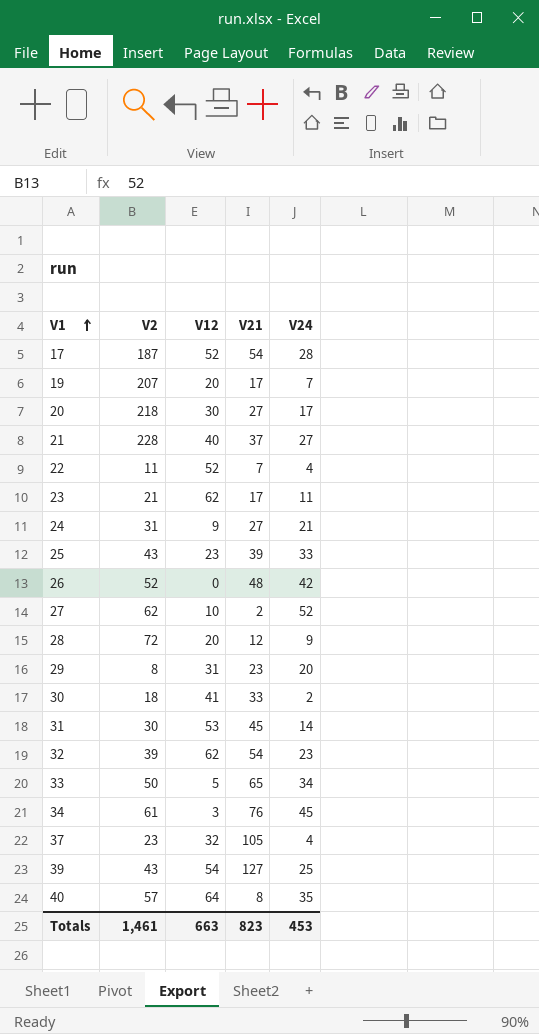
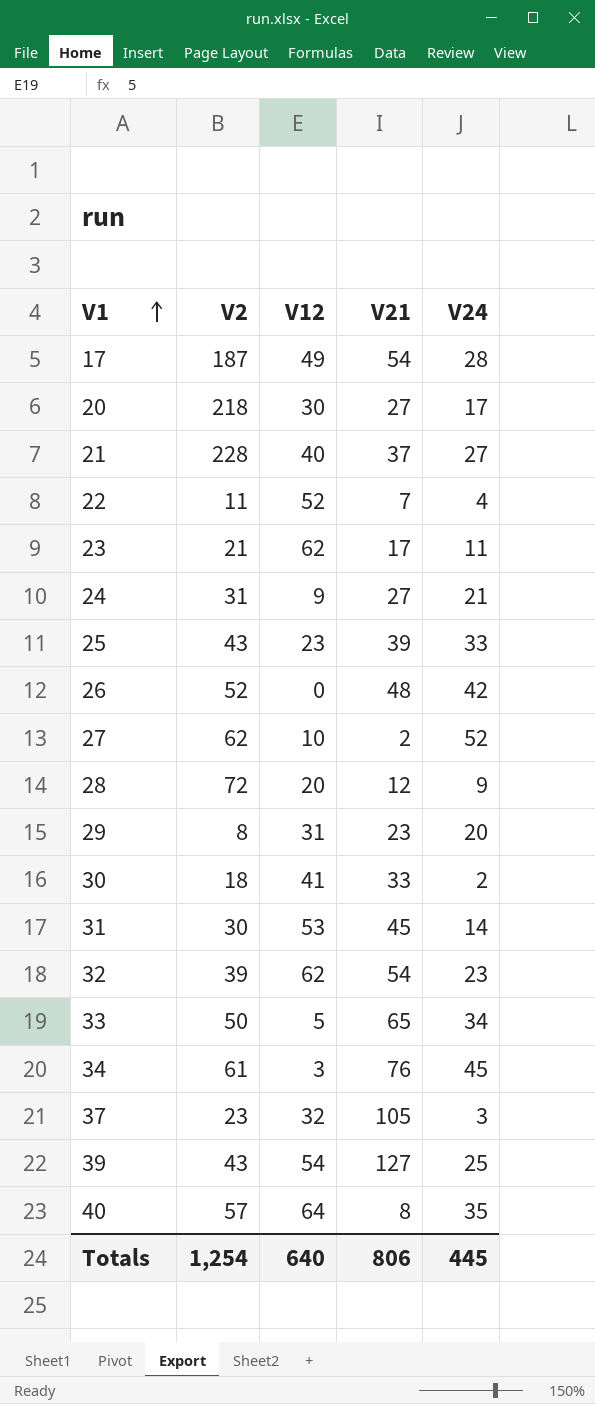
row 19: 207 | 20 | 17 | 7 -> none
17 | V12: 52 -> 49
37 | V24: 4 -> 3
Totals | V2: 1,461 -> 1,254
Totals | V12: 663 -> 640
Totals | V21: 823 -> 806
Totals | V24: 453 -> 445

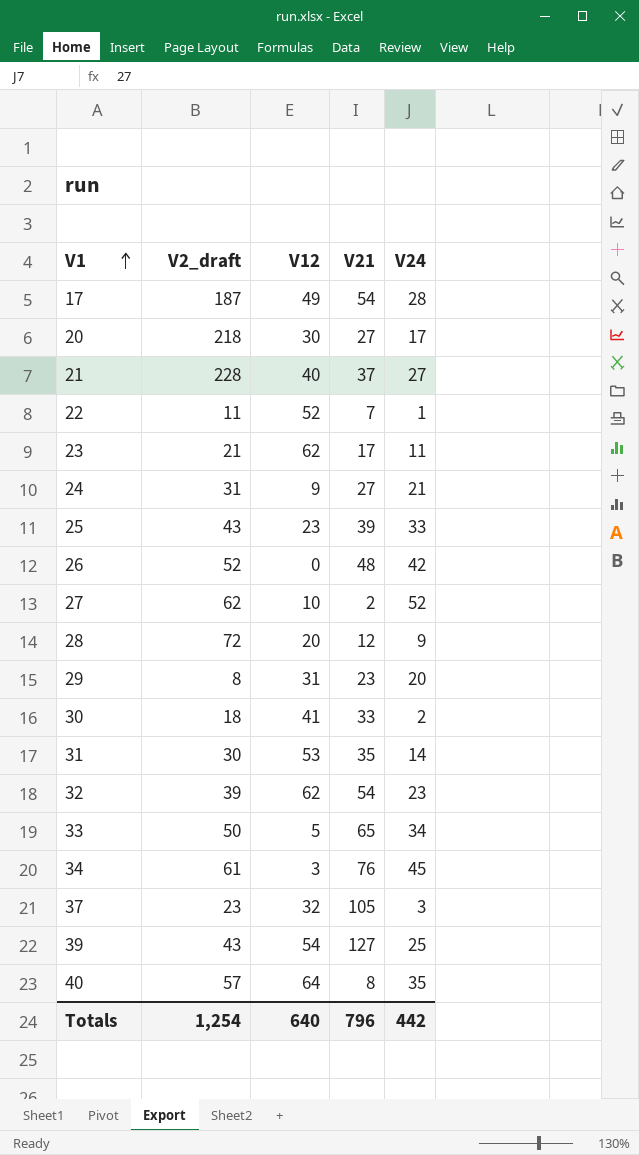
column name: V2 -> V2_draft
22 | V24: 4 -> 1
31 | V21: 45 -> 35
Totals | V21: 806 -> 796
Totals | V24: 445 -> 442

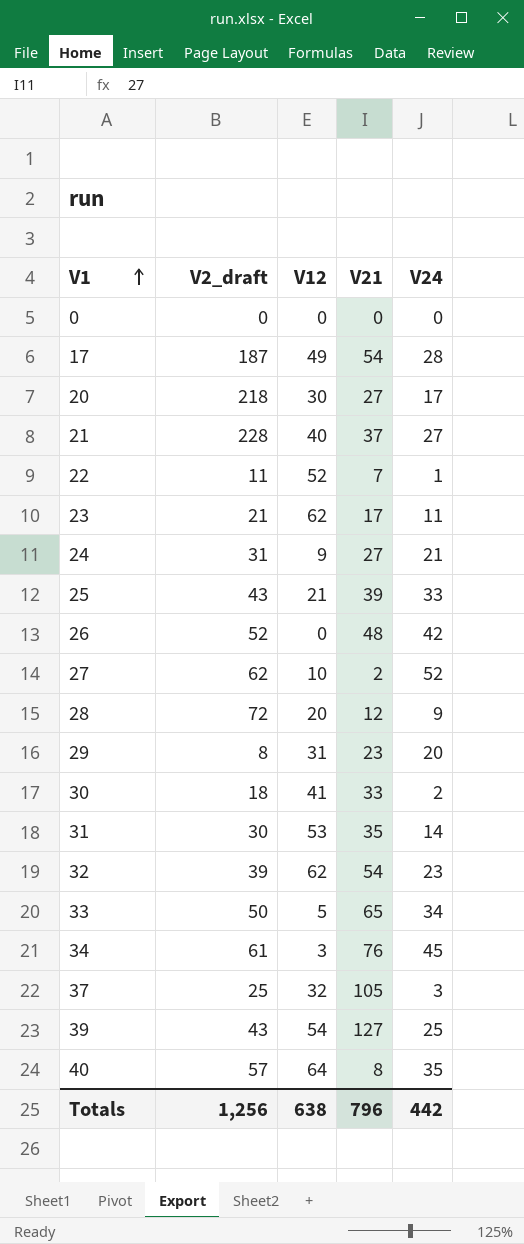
row 0: none -> 0 | 0 | 0 | 0
25 | V12: 23 -> 21
37 | V2_draft: 23 -> 25
Totals | V2_draft: 1,254 -> 1,256
Totals | V12: 640 -> 638

